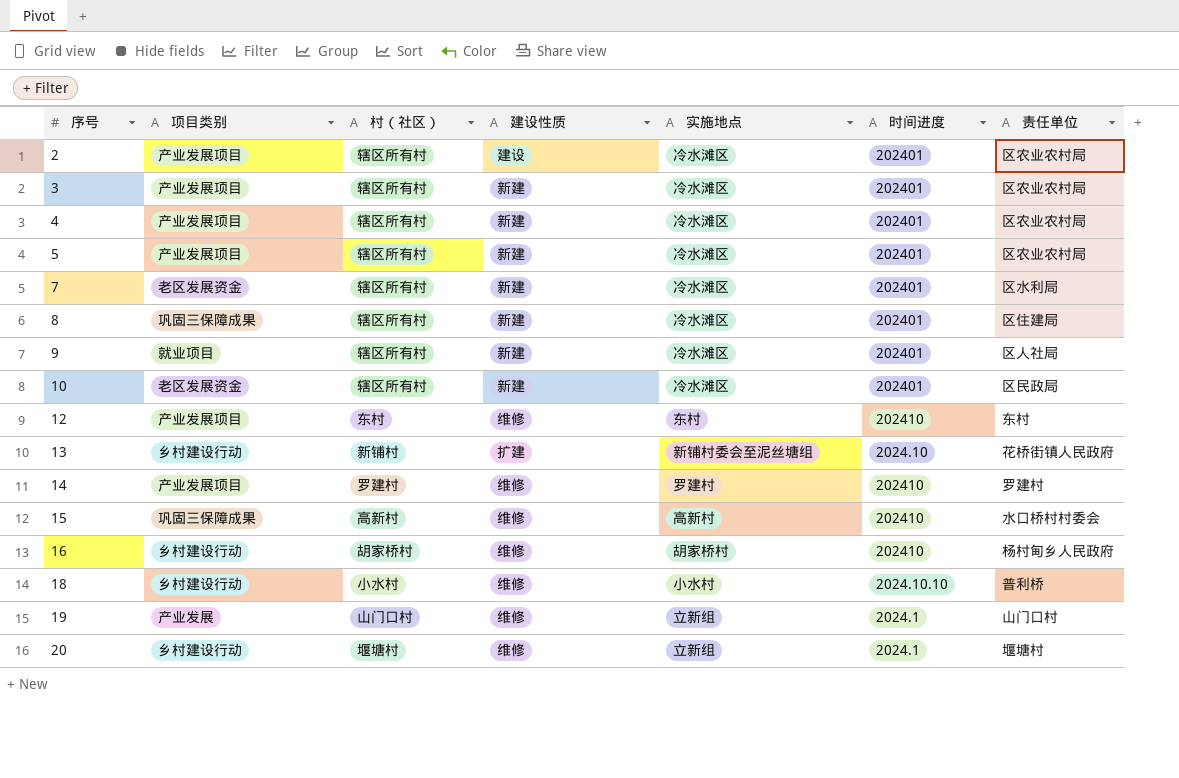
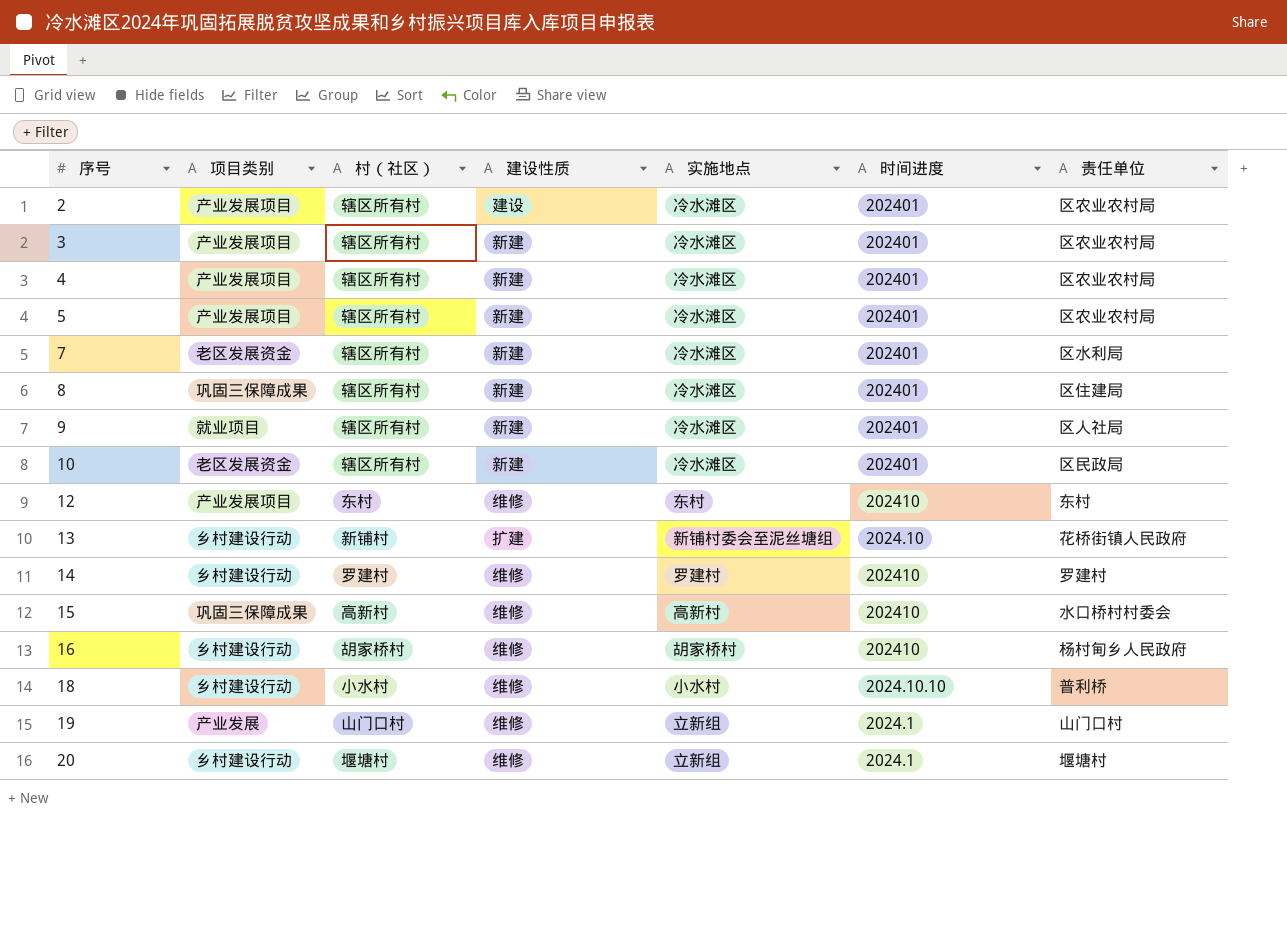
14 | 项目类别: 产业发展项目 -> 乡村建设行动

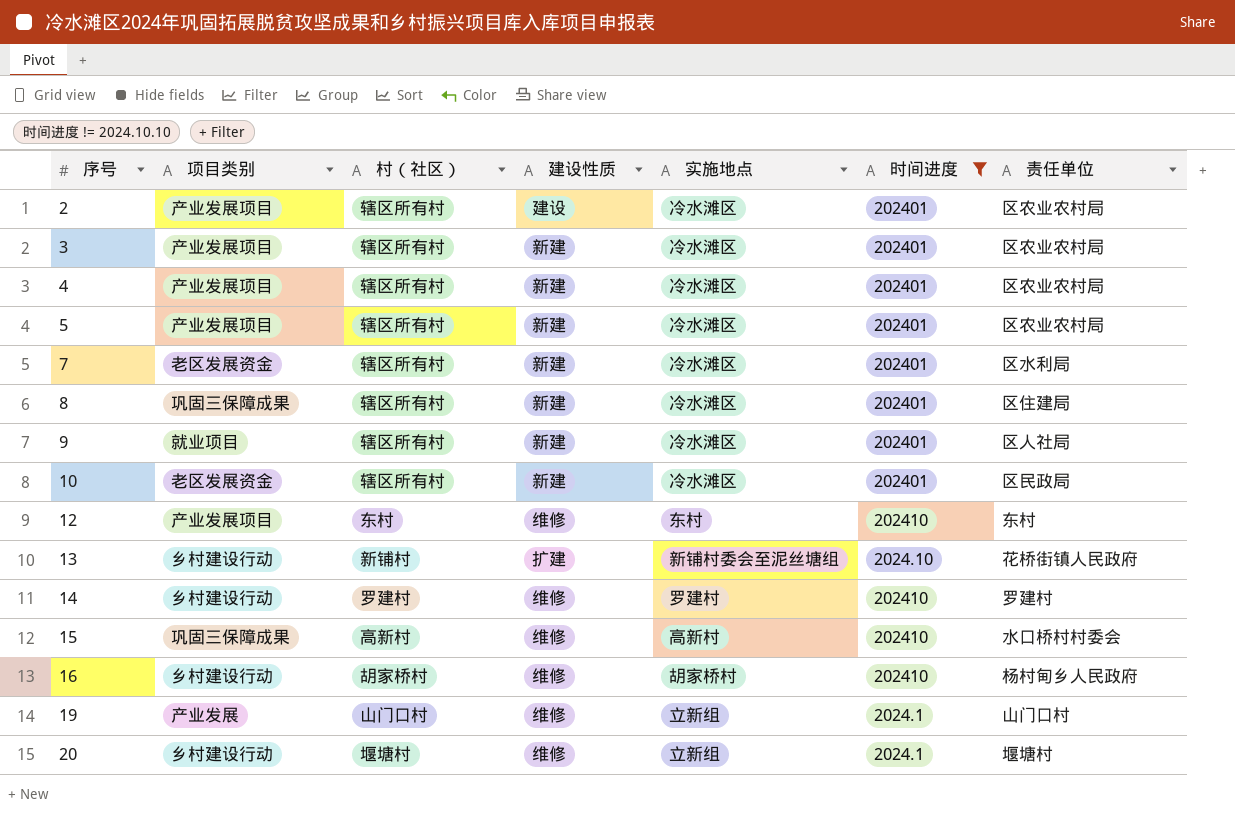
filter: none -> 时间进度 != 2024.10.10

